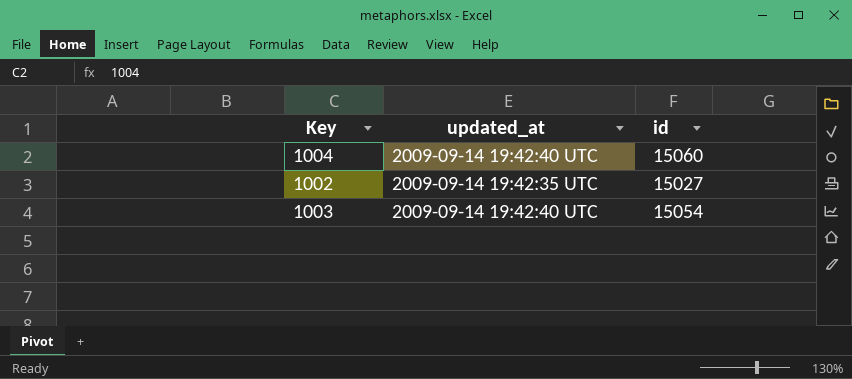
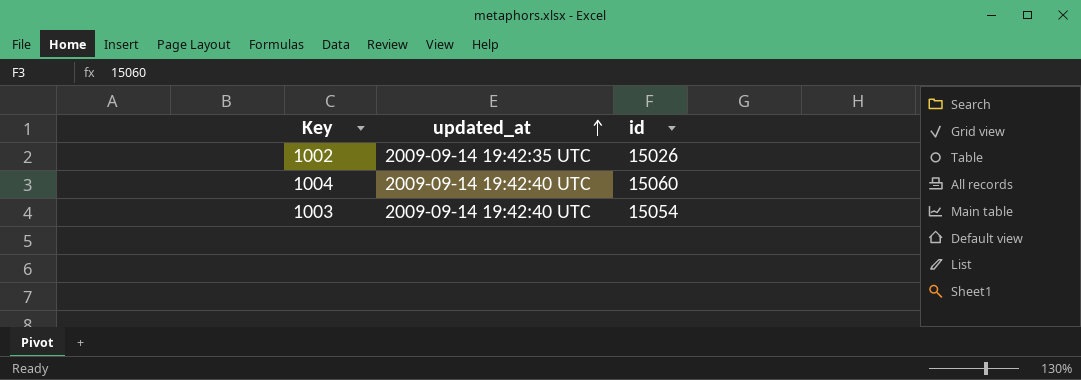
row order: none -> updated_at ascending
1002 | id: 15027 -> 15026

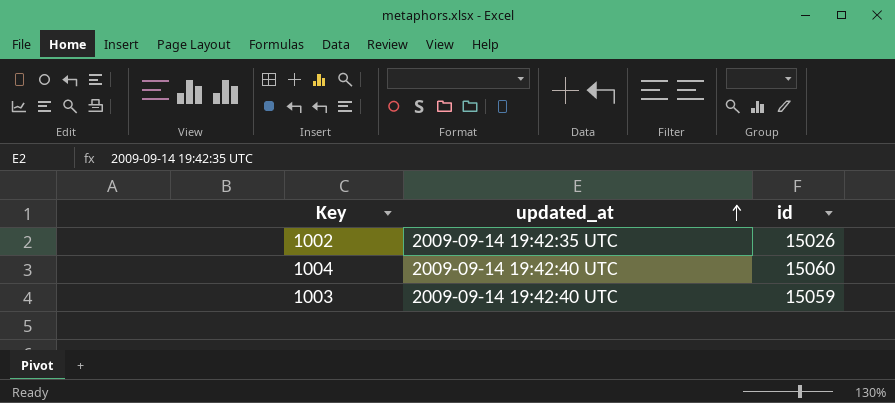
1003 | id: 15054 -> 15059

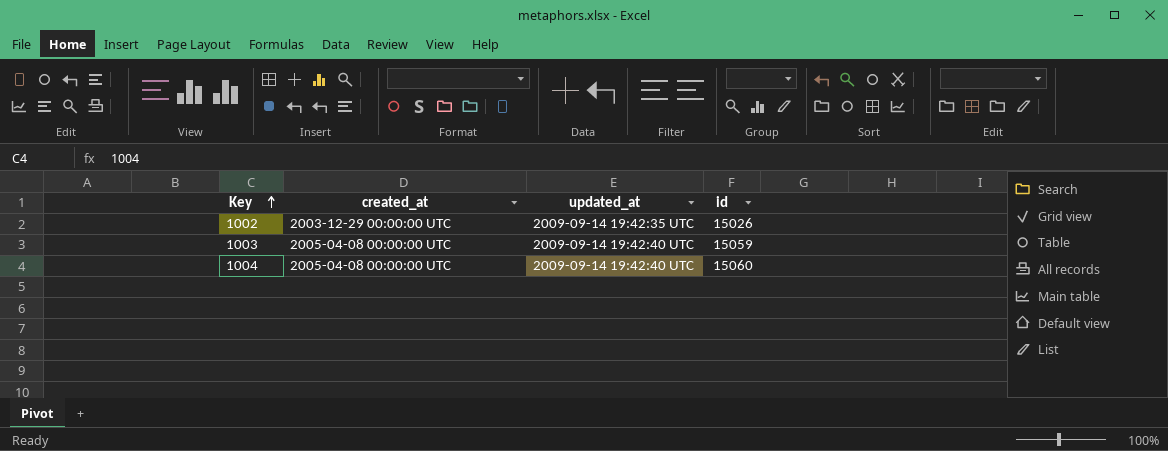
row order: updated_at ascending -> Key ascending
column created_at | position: none -> 2

